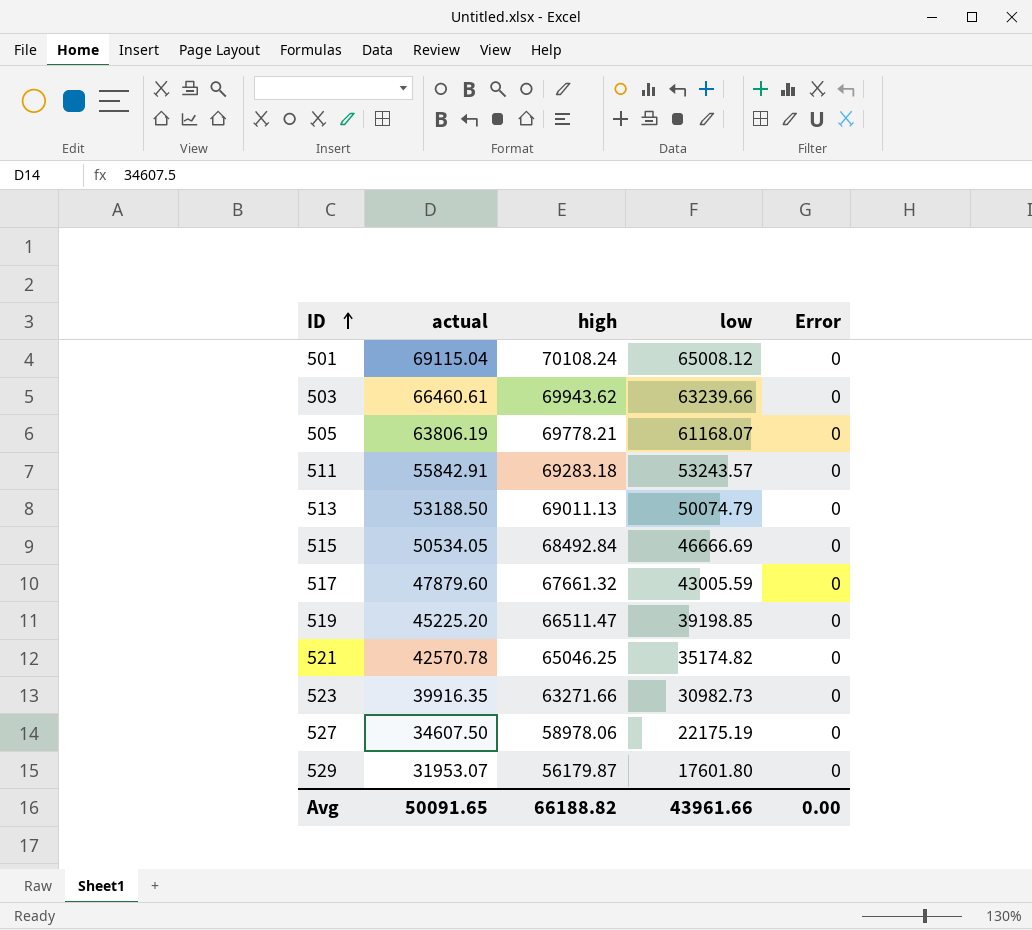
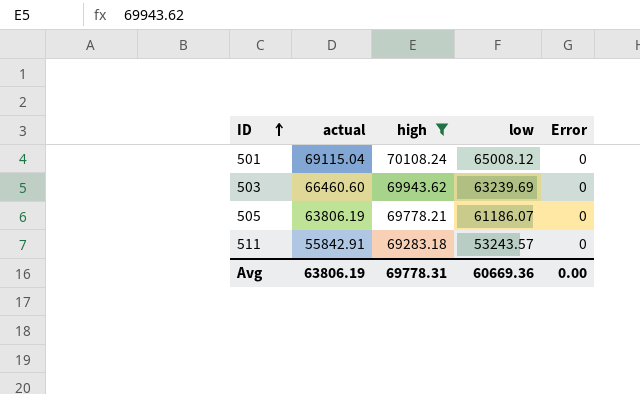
filter: none -> high >= 69283.18
503 | actual: 66460.61 -> 66460.60
503 | low: 63239.66 -> 63239.69
505 | low: 61168.07 -> 61186.07
Avg | actual: 50091.65 -> 63806.19
Avg | high: 66188.82 -> 69778.31
Avg | low: 43961.66 -> 60669.36

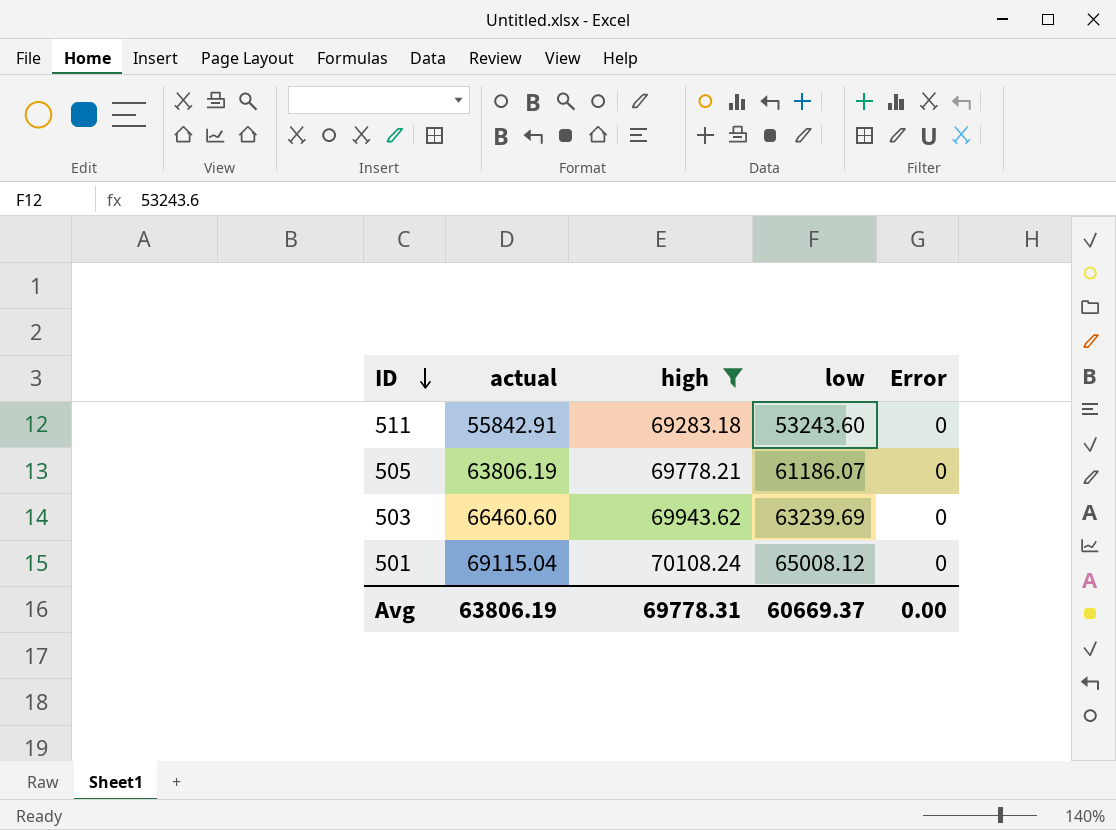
row order: ID ascending -> ID descending
511 | low: 53243.57 -> 53243.60
Avg | low: 60669.36 -> 60669.37

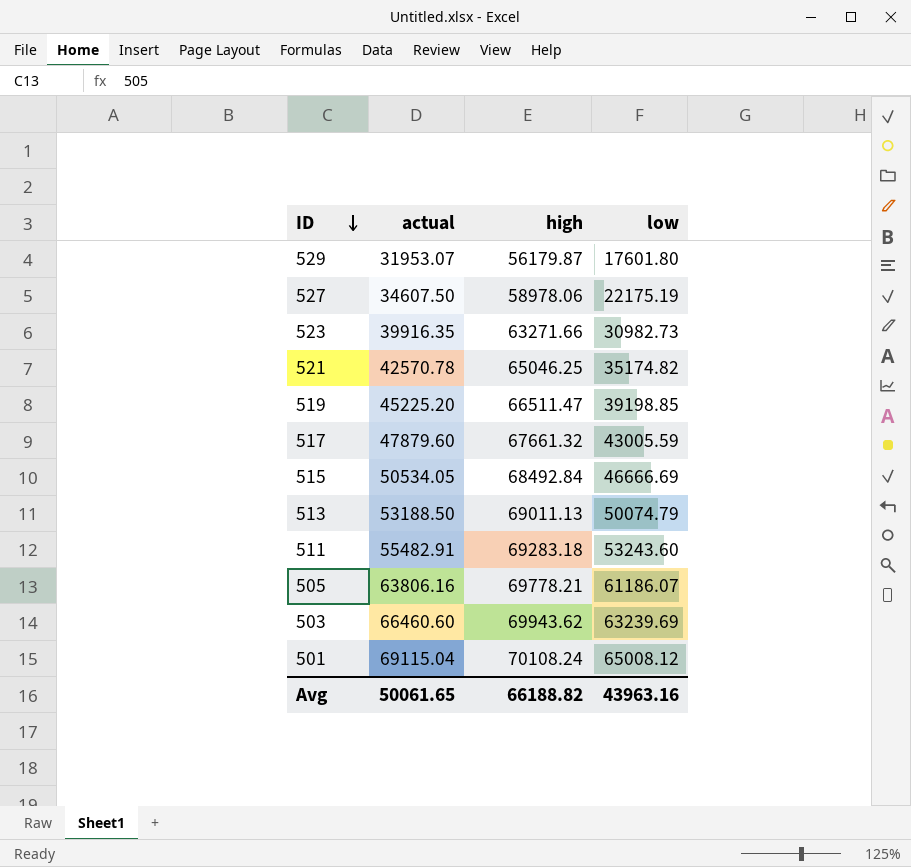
filter: high >= 69283.18 -> none
column Error | position: 5 -> none
511 | actual: 55842.91 -> 55482.91
505 | actual: 63806.19 -> 63806.16
Avg | actual: 63806.19 -> 50061.65
Avg | high: 69778.31 -> 66188.82
Avg | low: 60669.37 -> 43963.16

